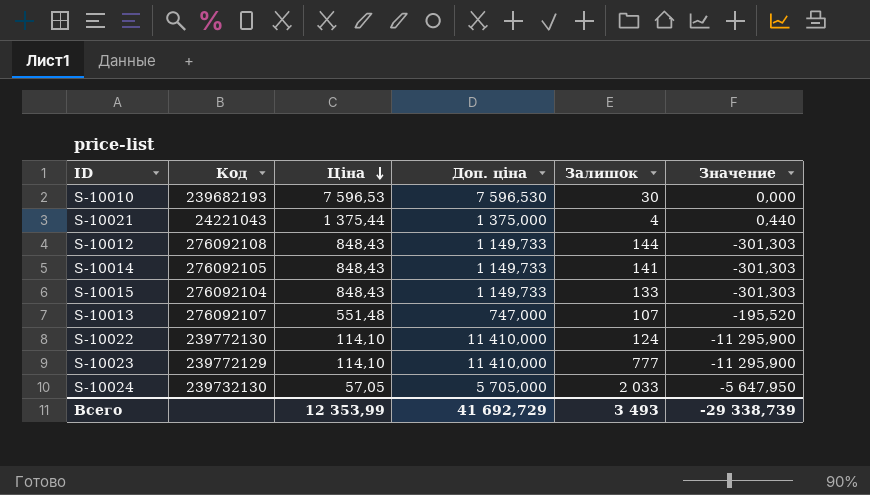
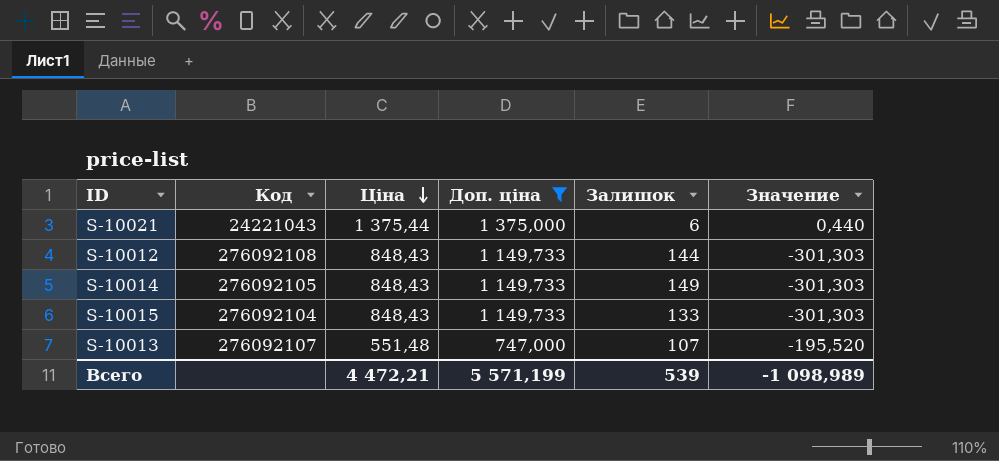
filter: none -> Доп. ціна <= 1 375,000
S-10021 | Залишок: 4 -> 6
S-10014 | Залишок: 141 -> 149
Всего | Ціна: 12 353,99 -> 4 472,21
Всего | Доп. ціна: 41 692,729 -> 5 571,199
Всего | Залишок: 3 493 -> 539
Всего | Значение: -29 338,739 -> -1 098,989

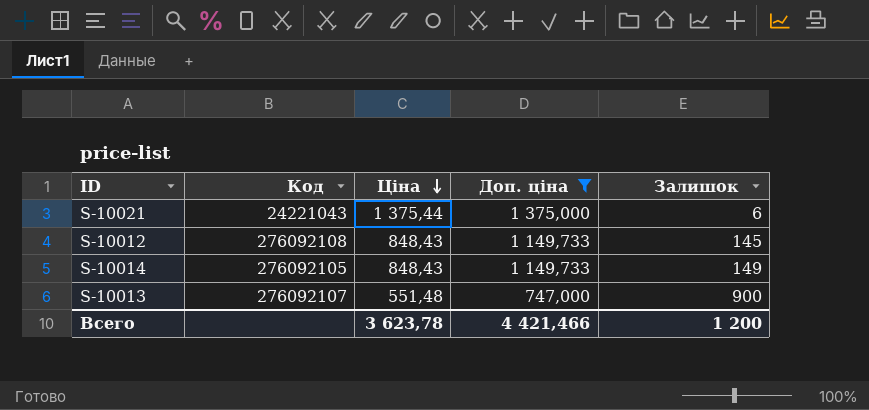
column Значение | formula: [Ціна] - [Доп. ціна] -> none
row S-10015: 276092104 | 848,43 | 1 149,733 | 133 | -301,303 -> none
S-10012 | Залишок: 144 -> 145
S-10013 | Залишок: 107 -> 900
Всего | Ціна: 4 472,21 -> 3 623,78
Всего | Доп. ціна: 5 571,199 -> 4 421,466
Всего | Залишок: 539 -> 1 200

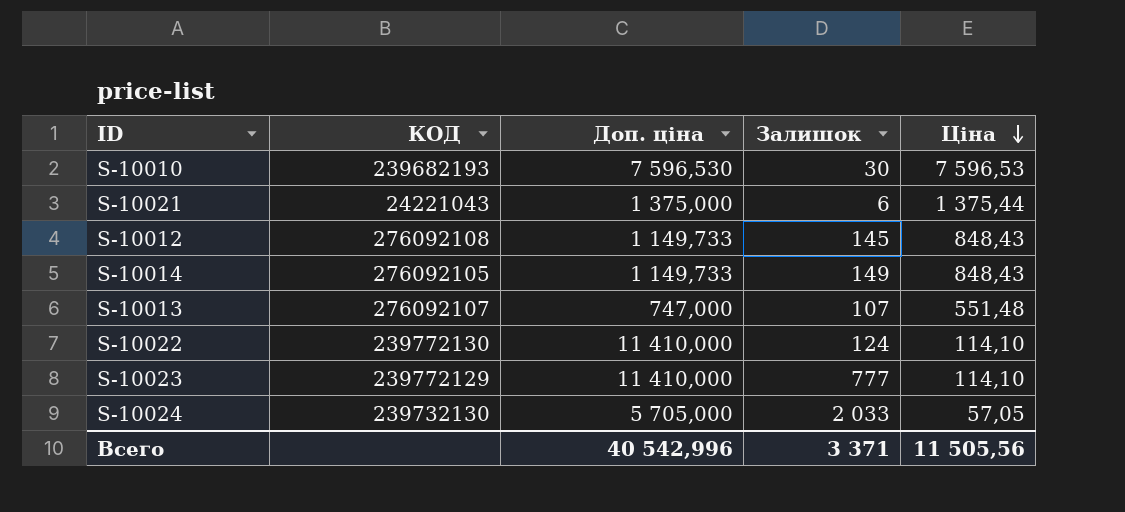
filter: Доп. ціна <= 1 375,000 -> none
column name: Код -> КОД
column Ціна | position: 3 -> 5
S-10013 | Залишок: 900 -> 107
Всего | Доп. ціна: 4 421,466 -> 40 542,996
Всего | Залишок: 1 200 -> 3 371
Всего | Ціна: 3 623,78 -> 11 505,56

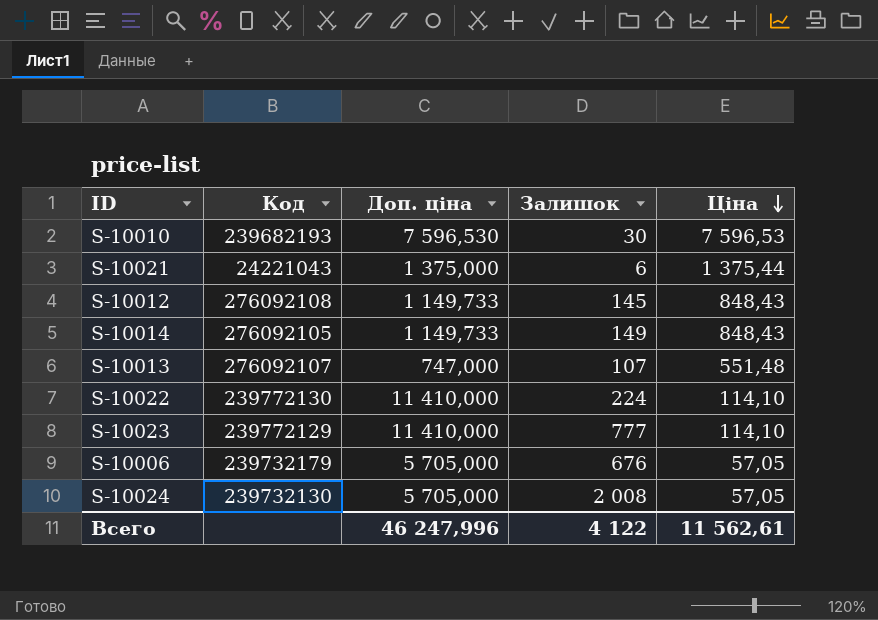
column name: КОД -> Код
S-10022 | Залишок: 124 -> 224
row S-10006: none -> 239732179 | 5 705,000 | 676 | 57,05
S-10024 | Залишок: 2 033 -> 2 008
Всего | Доп. ціна: 40 542,996 -> 46 247,996
Всего | Залишок: 3 371 -> 4 122
Всего | Ціна: 11 505,56 -> 11 562,61

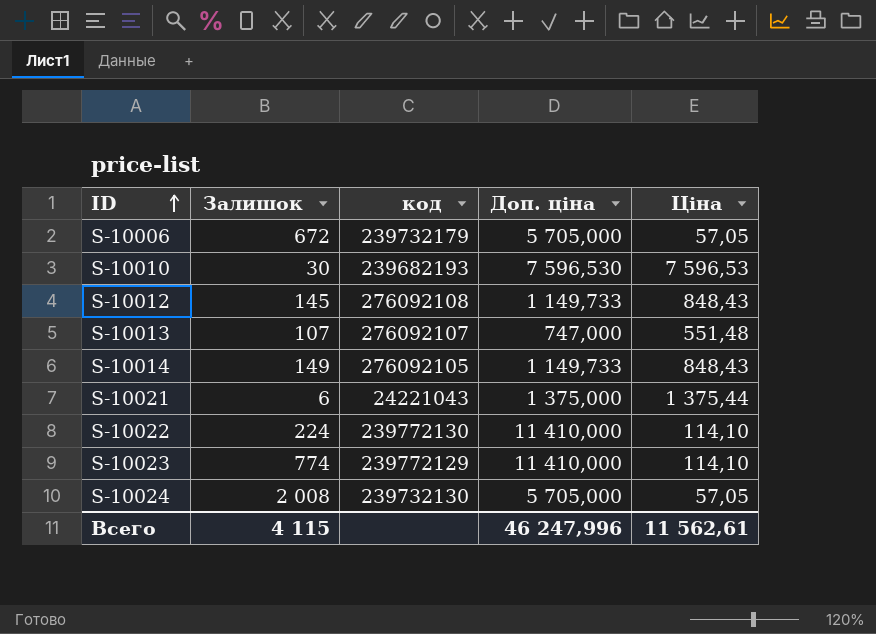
row order: Ціна descending -> ID ascending
column Залишок | position: 4 -> 2
column name: Код -> код
S-10006 | Залишок: 676 -> 672
S-10023 | Залишок: 777 -> 774
Всего | Залишок: 4 122 -> 4 115

